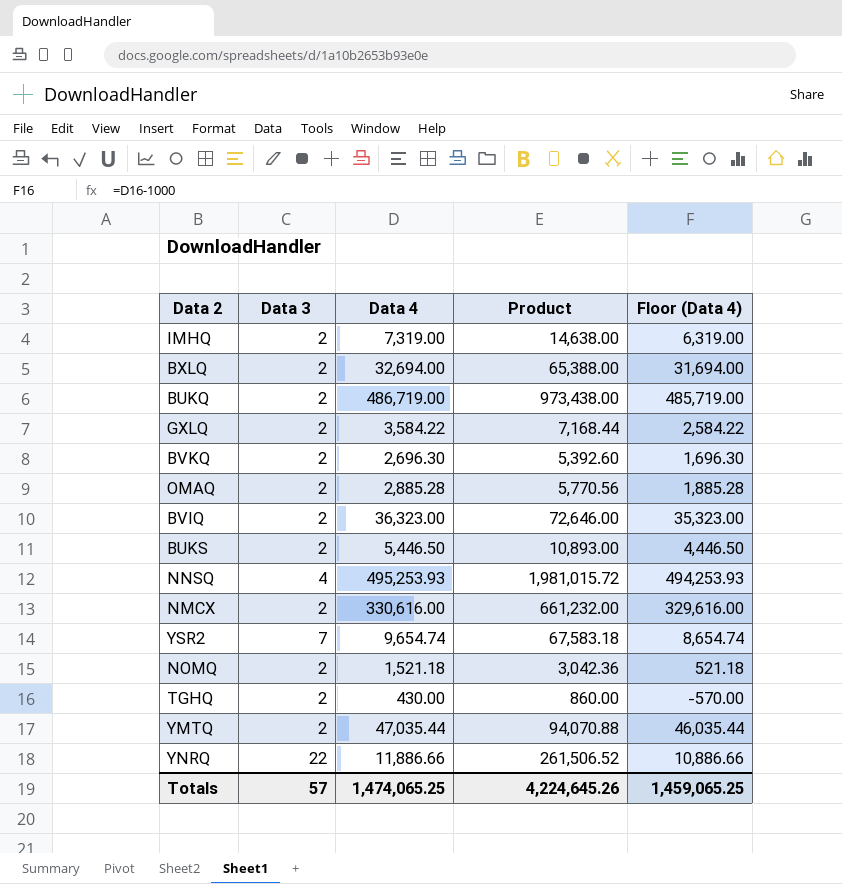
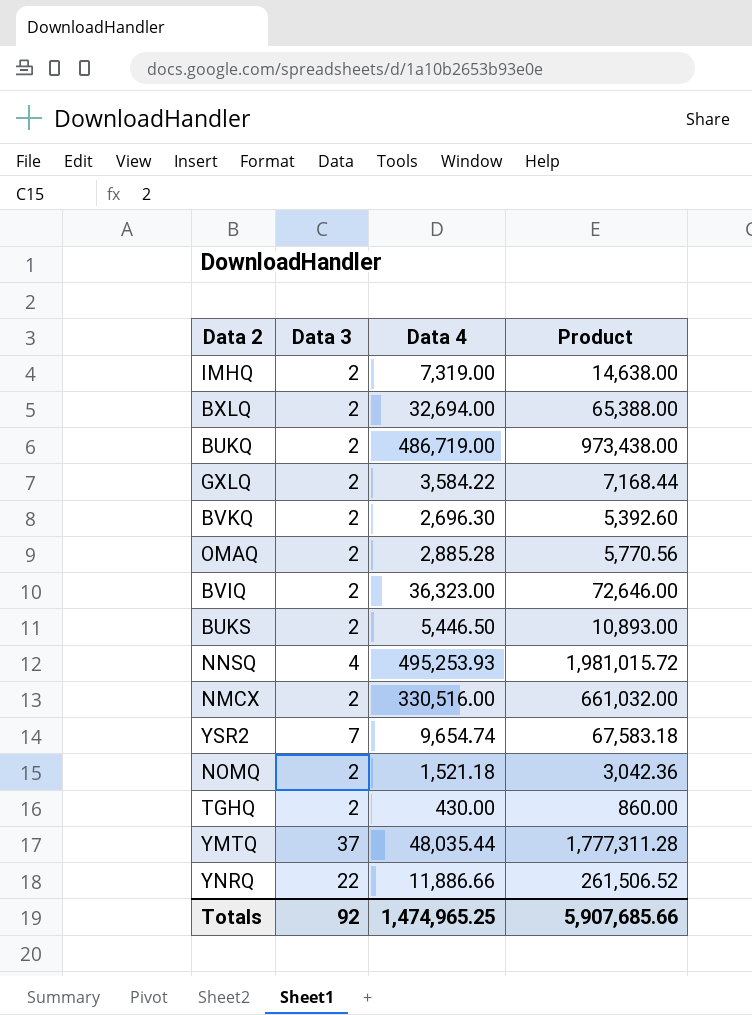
column Floor (Data 4) | formula: [Data 4] - 1000 -> none
NMCX | Data 4: 330,616.00 -> 330,516.00
NMCX | Product: 661,232.00 -> 661,032.00
YMTQ | Data 3: 2 -> 37
YMTQ | Data 4: 47,035.44 -> 48,035.44
YMTQ | Product: 94,070.88 -> 1,777,311.28
Totals | Data 3: 57 -> 92
Totals | Data 4: 1,474,065.25 -> 1,474,965.25
Totals | Product: 4,224,645.26 -> 5,907,685.66

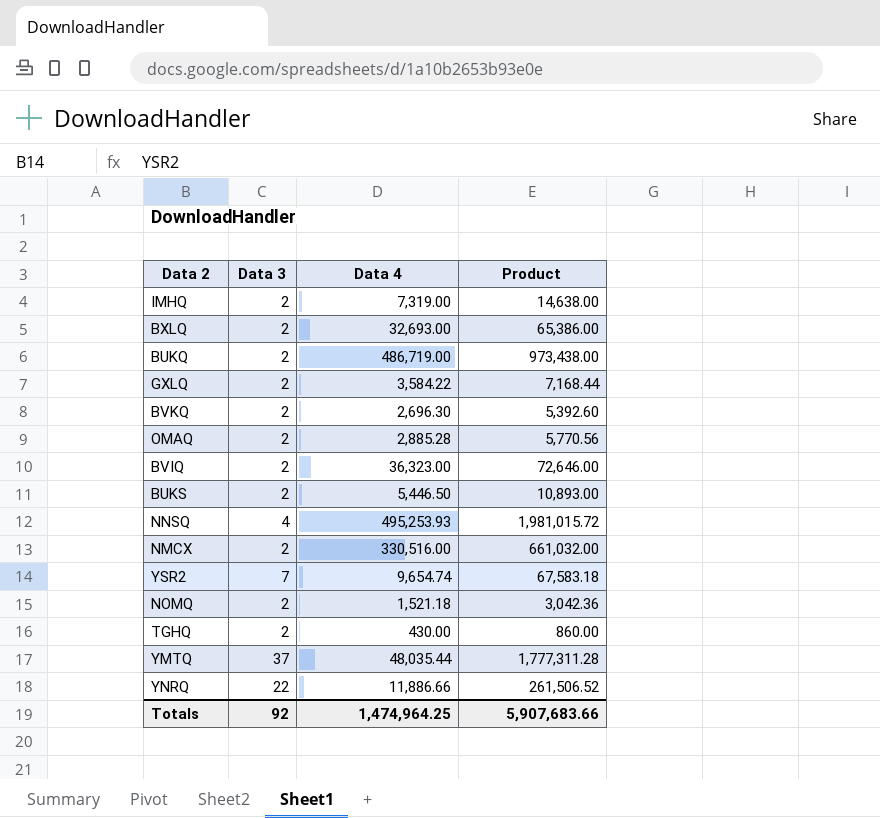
BXLQ | Data 4: 32,694.00 -> 32,693.00
BXLQ | Product: 65,388.00 -> 65,386.00
Totals | Data 4: 1,474,965.25 -> 1,474,964.25
Totals | Product: 5,907,685.66 -> 5,907,683.66

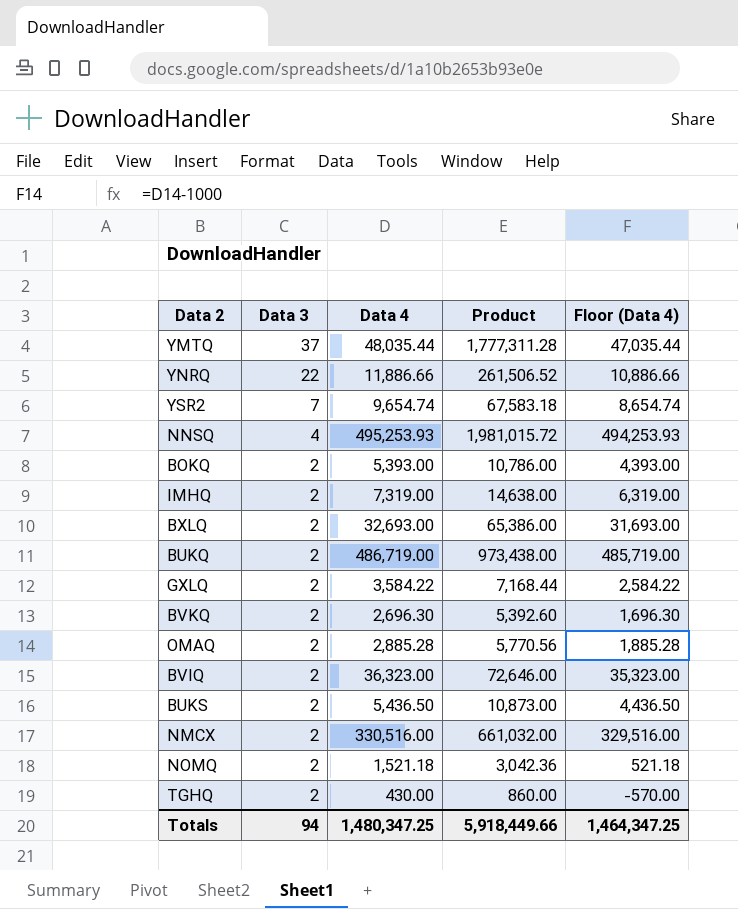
row order: none -> Data 3 descending
column Floor (Data 4) | formula: none -> [Data 4] - 1000
row BOKQ: none -> 2 | 5,393.00 | 10,786.00 | 4,393.00
BUKS | Data 4: 5,446.50 -> 5,436.50
BUKS | Product: 10,893.00 -> 10,873.00
Totals | Data 3: 92 -> 94
Totals | Data 4: 1,474,964.25 -> 1,480,347.25
Totals | Product: 5,907,683.66 -> 5,918,449.66

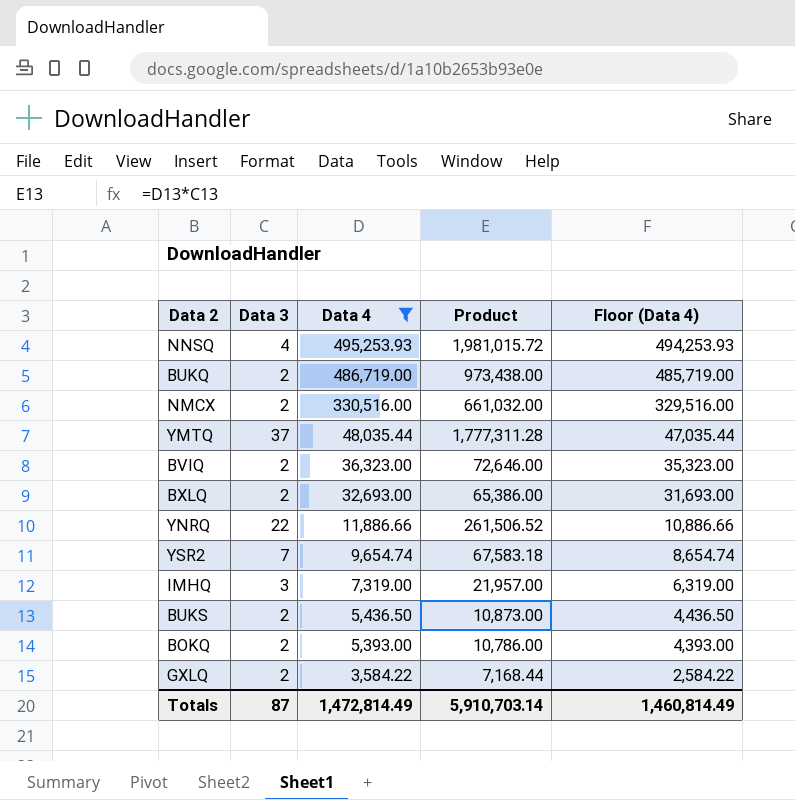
filter: none -> Data 4 >= 3,584.22
row order: Data 3 descending -> Data 4 descending
IMHQ | Data 3: 2 -> 3
IMHQ | Product: 14,638.00 -> 21,957.00
Totals | Data 3: 94 -> 87
Totals | Data 4: 1,480,347.25 -> 1,472,814.49
Totals | Product: 5,918,449.66 -> 5,910,703.14
Totals | Floor (Data 4): 1,464,347.25 -> 1,460,814.49

